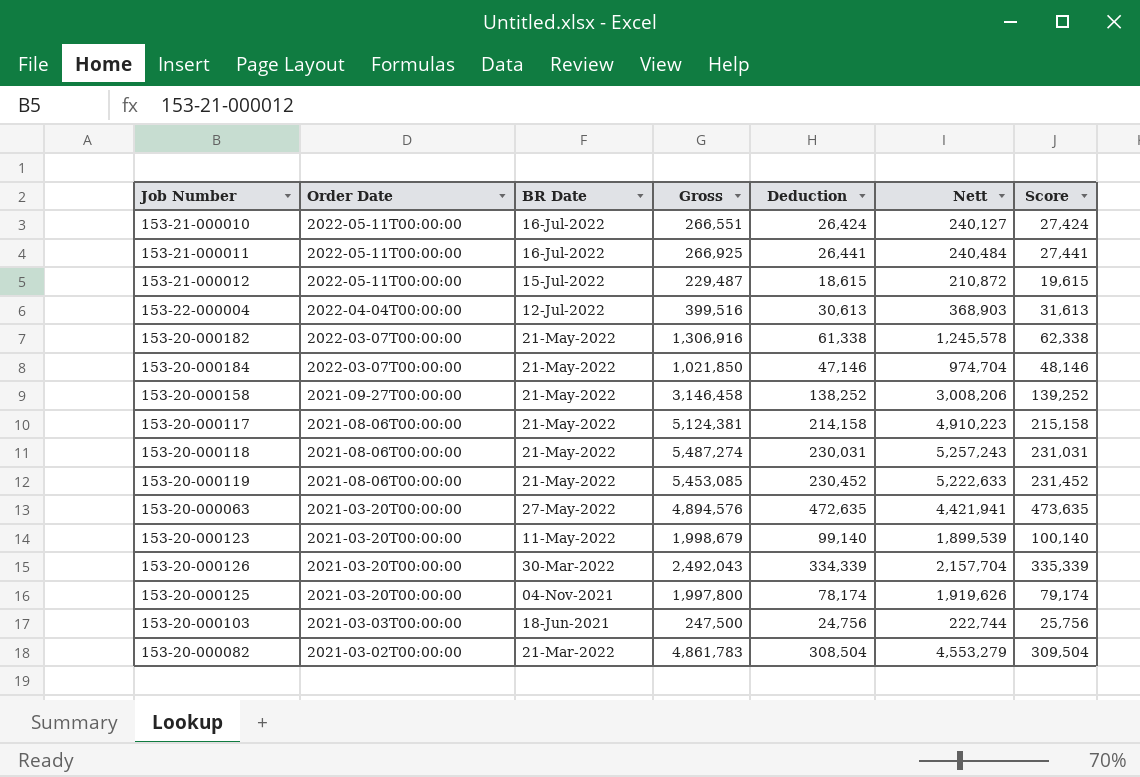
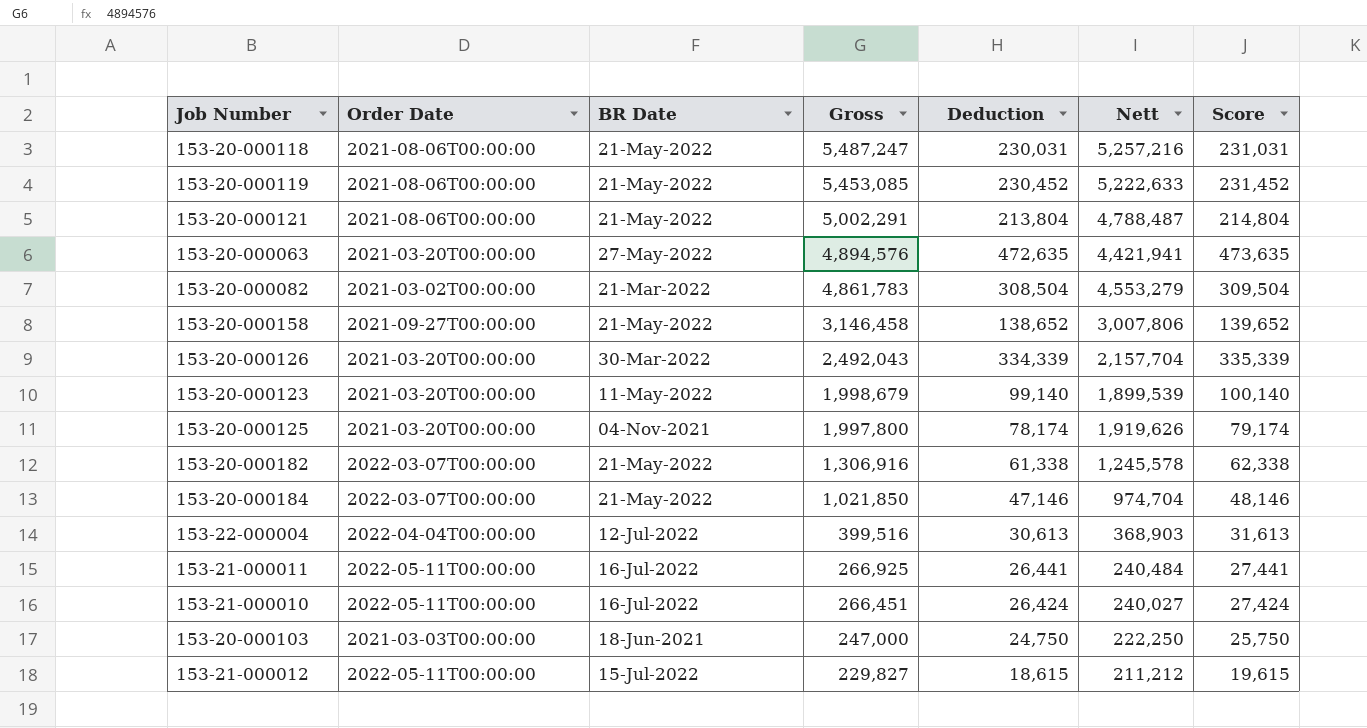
row order: Order Date descending -> Gross descending
row 153-20-000117: 2021-08-06T00:00:00 | 21-May-2022 | 5,124,381 | 214,158 | 4,910,223 | 215,158 -> none
153-20-000118 | Gross: 5,487,274 -> 5,487,247
153-20-000118 | Nett: 5,257,243 -> 5,257,216
row 153-20-000121: none -> 2021-08-06T00:00:00 | 21-May-2022 | 5,002,291 | 213,804 | 4,788,487 | 214,804
153-20-000158 | Deduction: 138,252 -> 138,652
153-20-000158 | Nett: 3,008,206 -> 3,007,806
153-20-000158 | Score: 139,252 -> 139,652
153-21-000010 | Gross: 266,551 -> 266,451
153-21-000010 | Nett: 240,127 -> 240,027
153-20-000103 | Gross: 247,500 -> 247,000
153-20-000103 | Deduction: 24,756 -> 24,750
153-20-000103 | Nett: 222,744 -> 222,250
153-20-000103 | Score: 25,756 -> 25,750
153-21-000012 | Gross: 229,487 -> 229,827
153-21-000012 | Nett: 210,872 -> 211,212

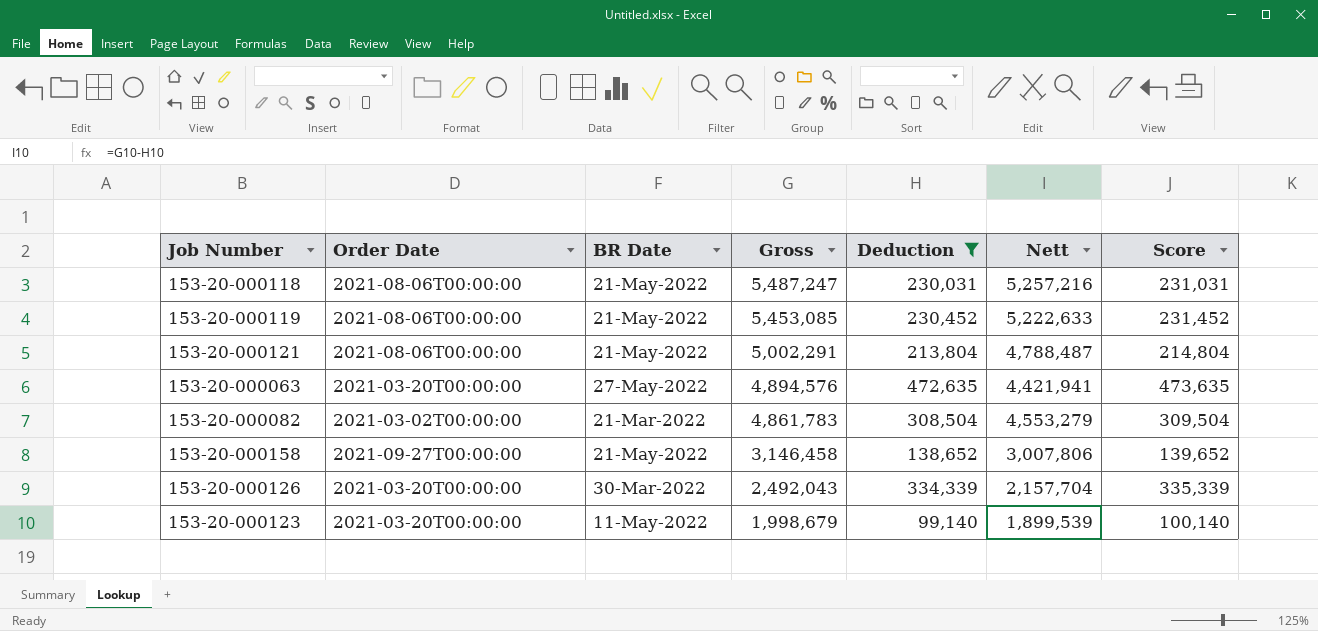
filter: none -> Deduction >= 99,140

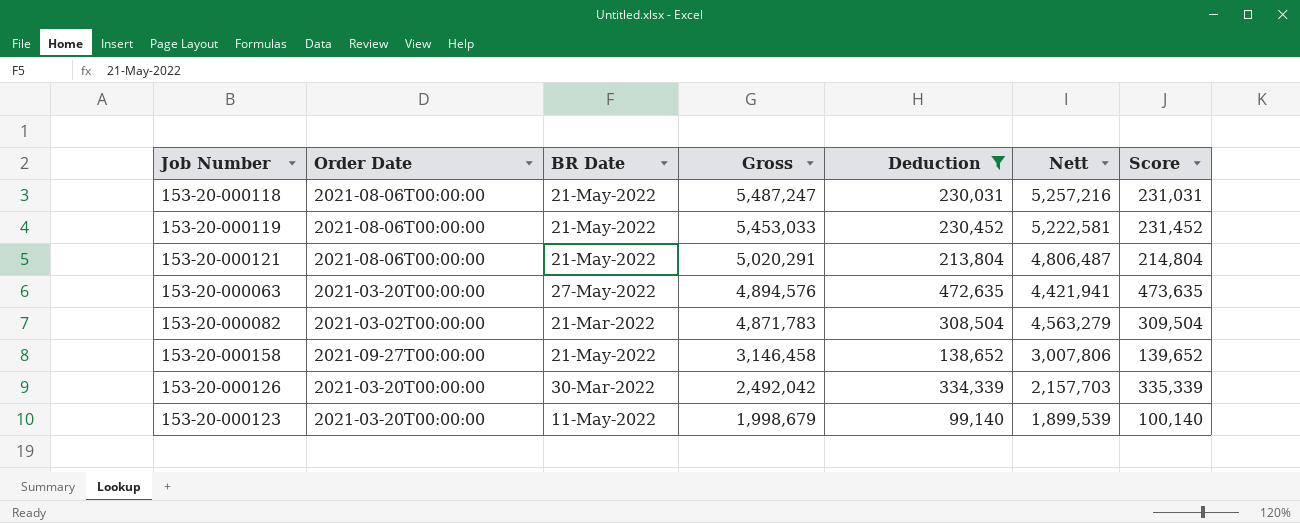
153-20-000119 | Gross: 5,453,085 -> 5,453,033
153-20-000119 | Nett: 5,222,633 -> 5,222,581
153-20-000121 | Gross: 5,002,291 -> 5,020,291
153-20-000121 | Nett: 4,788,487 -> 4,806,487
153-20-000082 | Gross: 4,861,783 -> 4,871,783
153-20-000082 | Nett: 4,553,279 -> 4,563,279
153-20-000126 | Gross: 2,492,043 -> 2,492,042
153-20-000126 | Nett: 2,157,704 -> 2,157,703

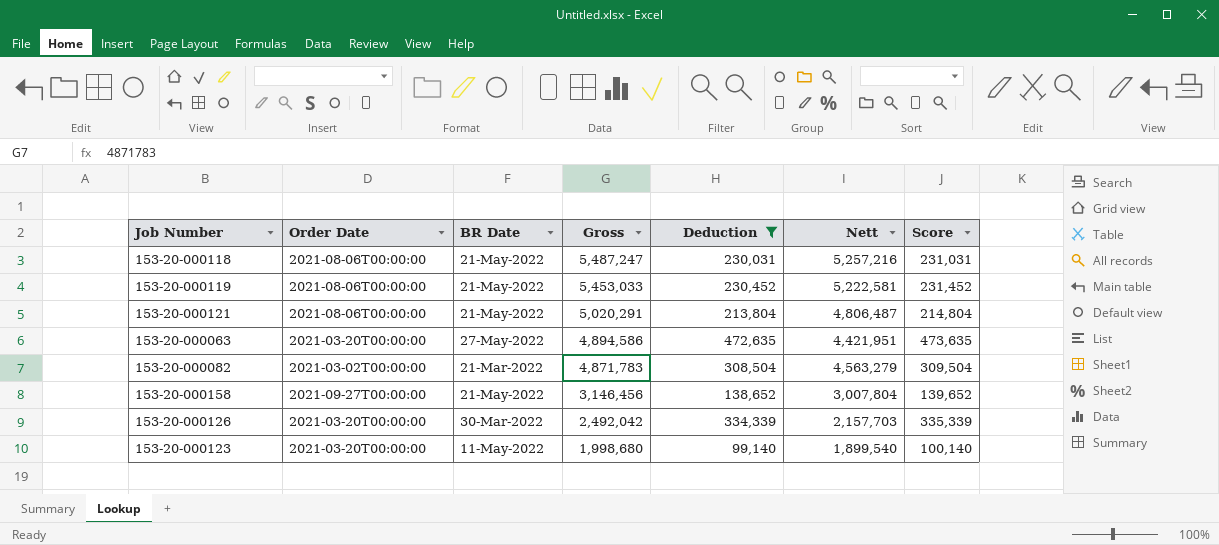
153-20-000063 | Gross: 4,894,576 -> 4,894,586
153-20-000063 | Nett: 4,421,941 -> 4,421,951
153-20-000158 | Gross: 3,146,458 -> 3,146,456
153-20-000158 | Nett: 3,007,806 -> 3,007,804
153-20-000123 | Gross: 1,998,679 -> 1,998,680
153-20-000123 | Nett: 1,899,539 -> 1,899,540

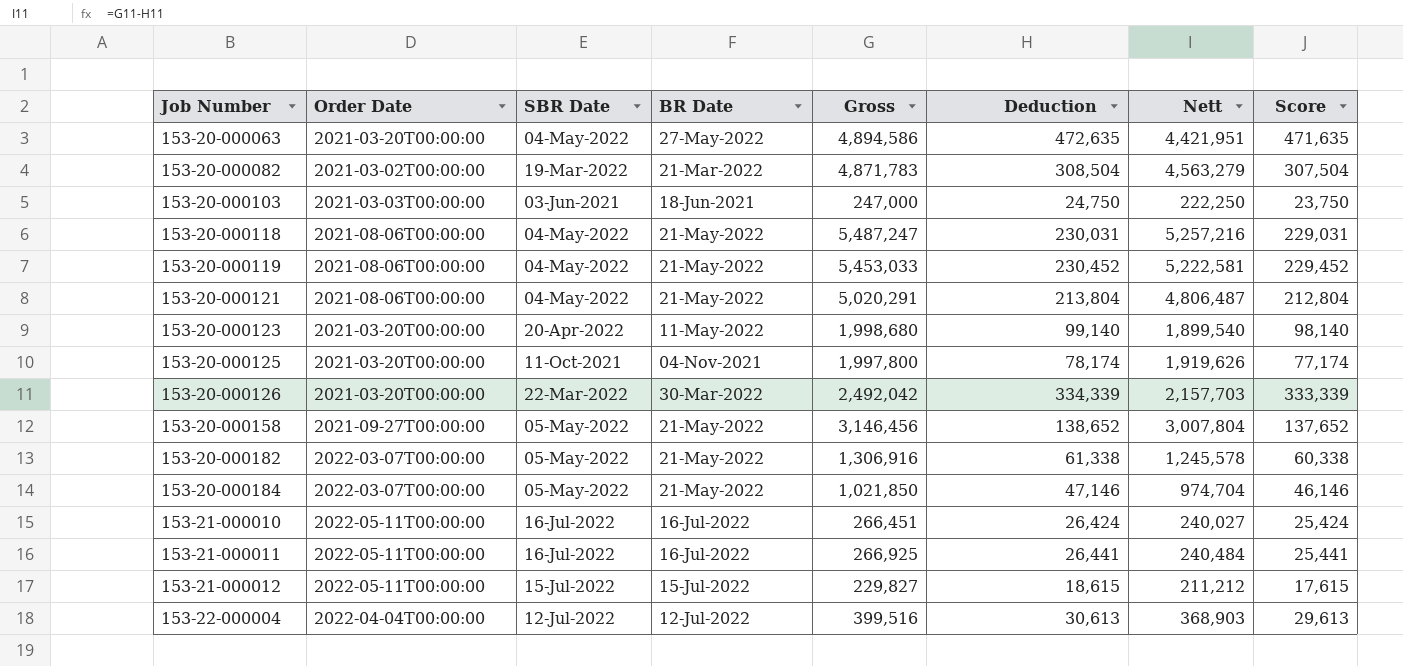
filter: Deduction >= 99,140 -> none
row order: Gross descending -> Job Number ascending
column SBR Date | position: none -> 3
column Score | formula: [Deduction] + 1000 -> [Deduction] - 1000

